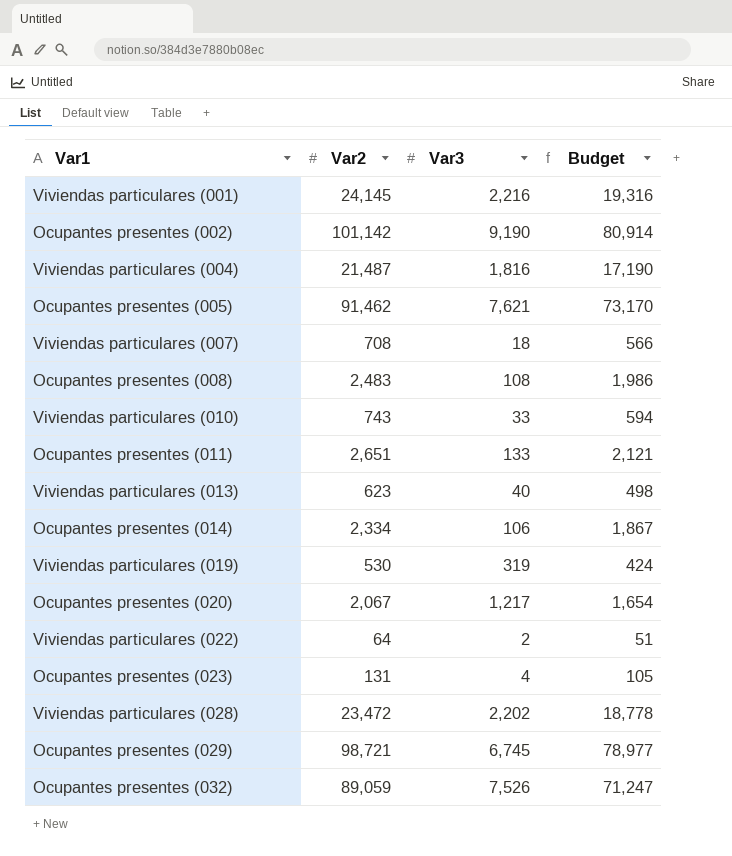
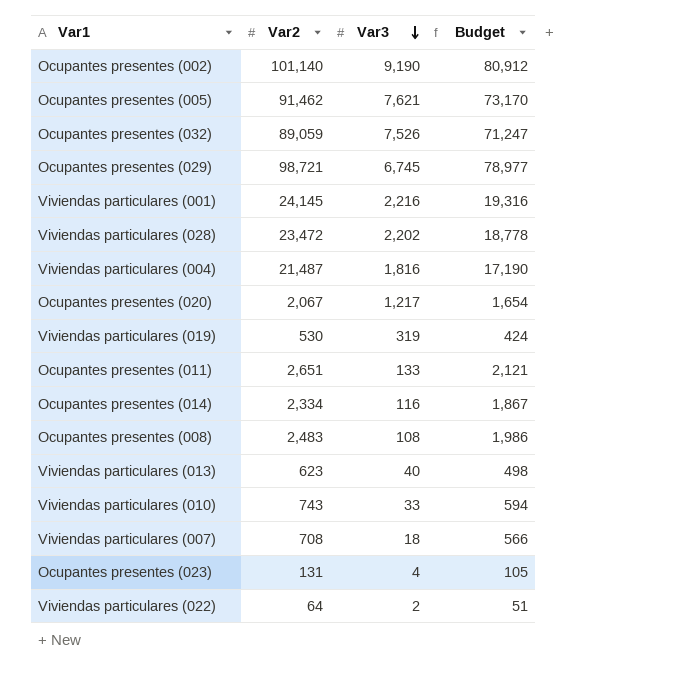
row order: none -> Var3 descending
Ocupantes presentes (002) | Var2: 101,142 -> 101,140
Ocupantes presentes (002) | Budget: 80,914 -> 80,912
Ocupantes presentes (014) | Var3: 106 -> 116

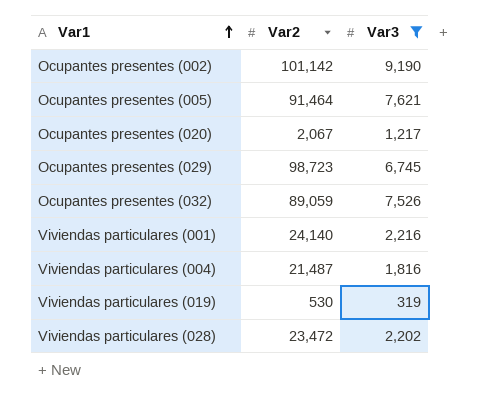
filter: none -> Var3 >= 319
row order: Var3 descending -> Var1 ascending
column Budget | formula: [Var2] * 0.8 -> none
Ocupantes presentes (002) | Var2: 101,140 -> 101,142
Ocupantes presentes (005) | Var2: 91,462 -> 91,464
Ocupantes presentes (029) | Var2: 98,721 -> 98,723
Viviendas particulares (001) | Var2: 24,145 -> 24,140

